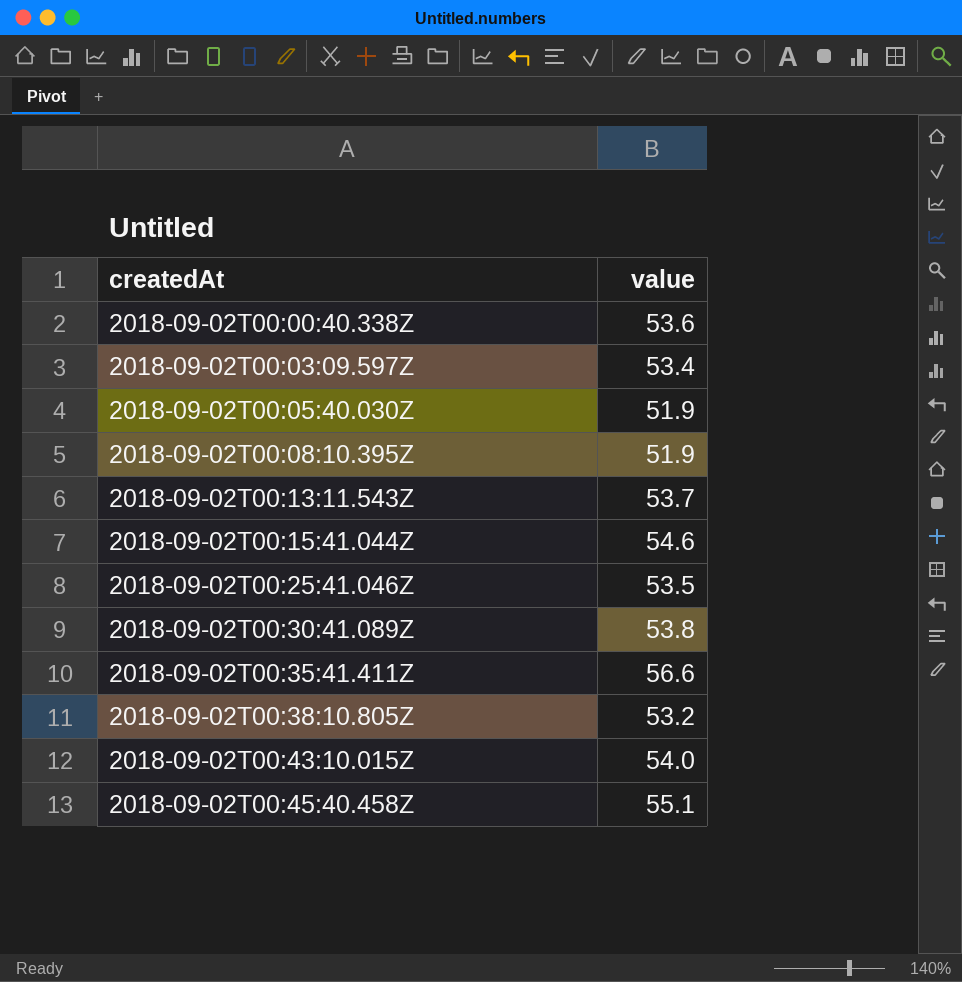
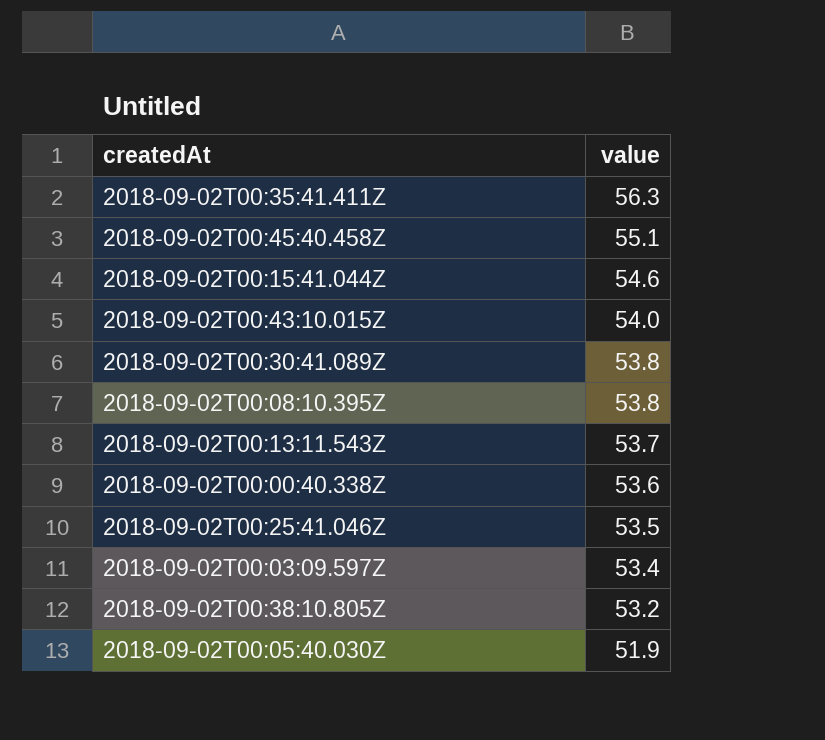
row order: createdAt ascending -> value descending
2018-09-02T00:35:41.411Z | value: 56.6 -> 56.3
2018-09-02T00:08:10.395Z | value: 51.9 -> 53.8

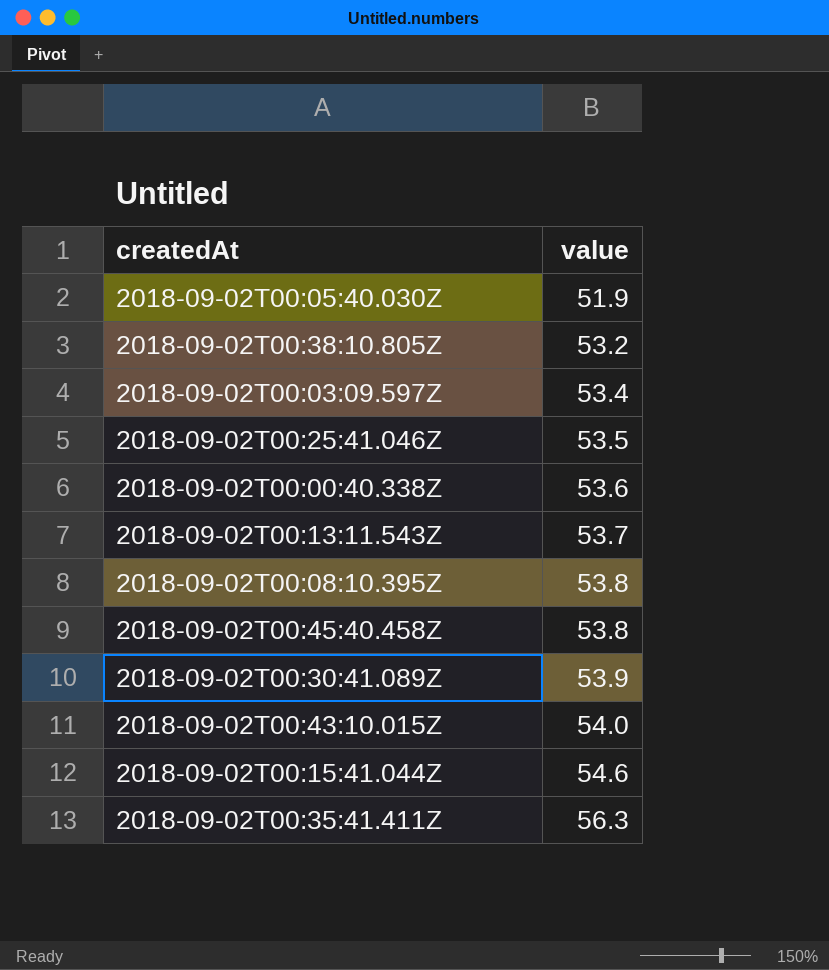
row order: value descending -> value ascending
2018-09-02T00:45:40.458Z | value: 55.1 -> 53.8
2018-09-02T00:30:41.089Z | value: 53.8 -> 53.9

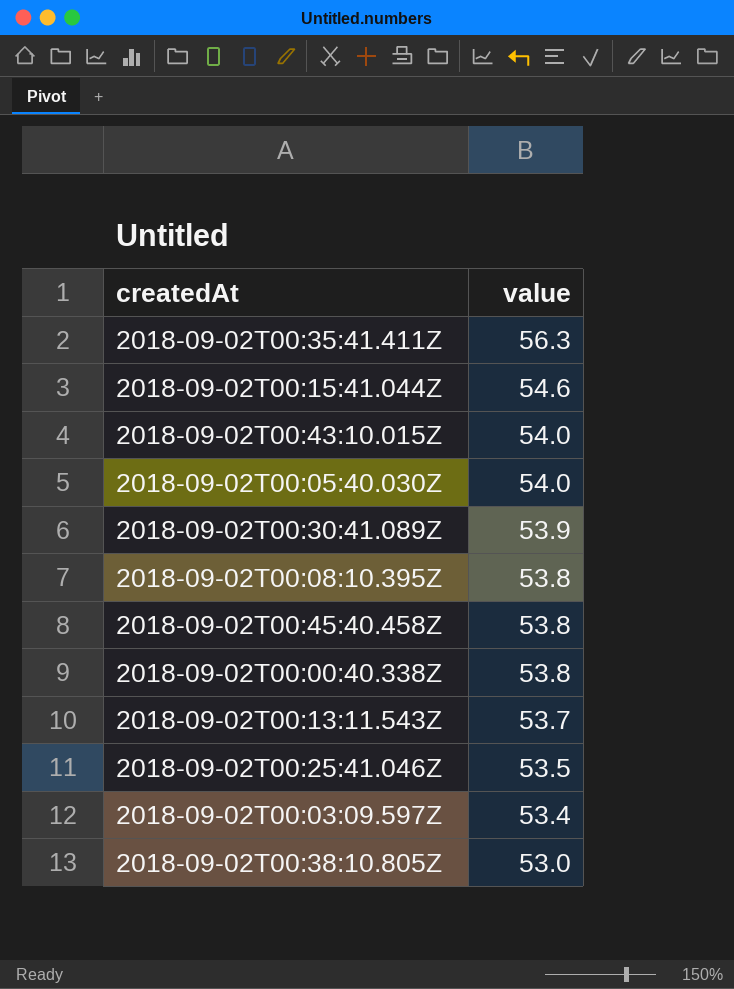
row order: value ascending -> value descending
2018-09-02T00:05:40.030Z | value: 51.9 -> 54.0
2018-09-02T00:00:40.338Z | value: 53.6 -> 53.8
2018-09-02T00:38:10.805Z | value: 53.2 -> 53.0

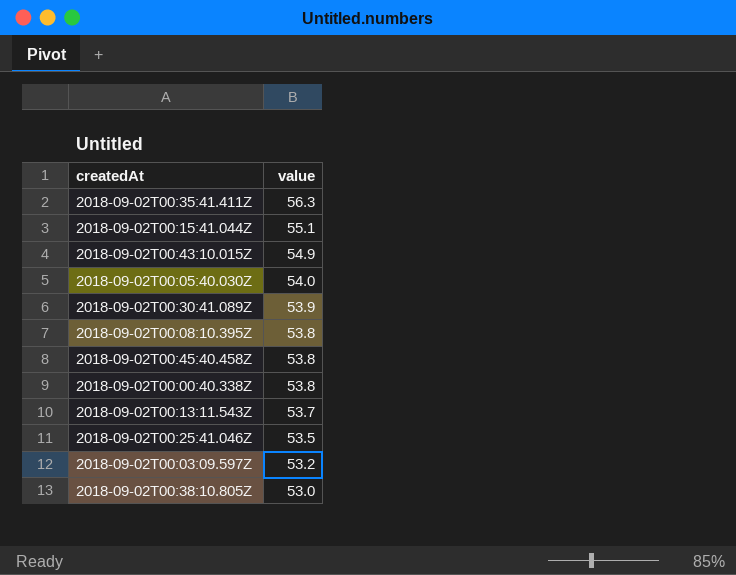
2018-09-02T00:15:41.044Z | value: 54.6 -> 55.1
2018-09-02T00:43:10.015Z | value: 54.0 -> 54.9
2018-09-02T00:03:09.597Z | value: 53.4 -> 53.2

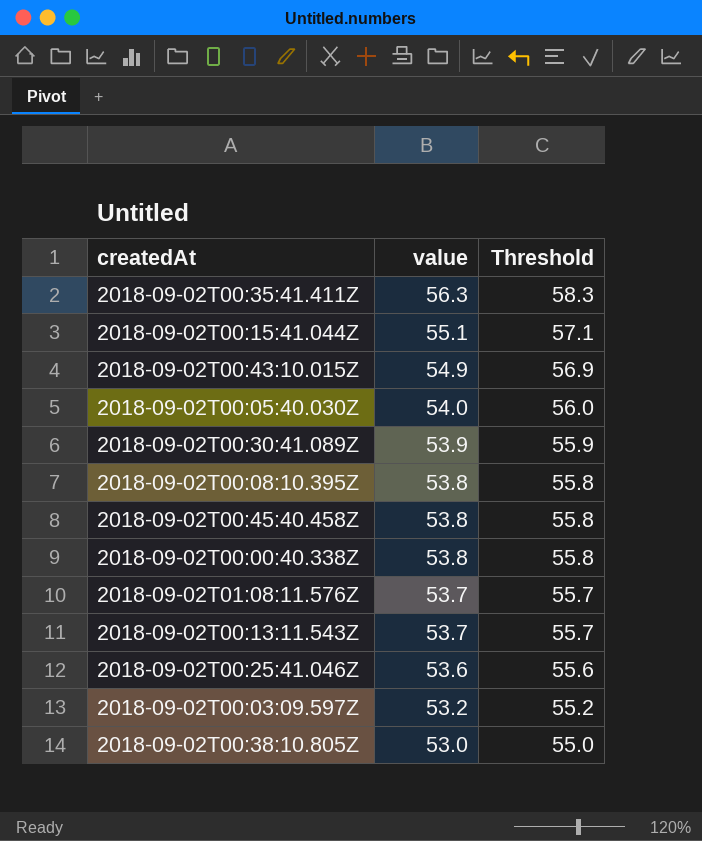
column Threshold | formula: none -> [value] + 2
row 2018-09-02T01:08:11.576Z: none -> 53.7 | 55.7
2018-09-02T00:25:41.046Z | value: 53.5 -> 53.6

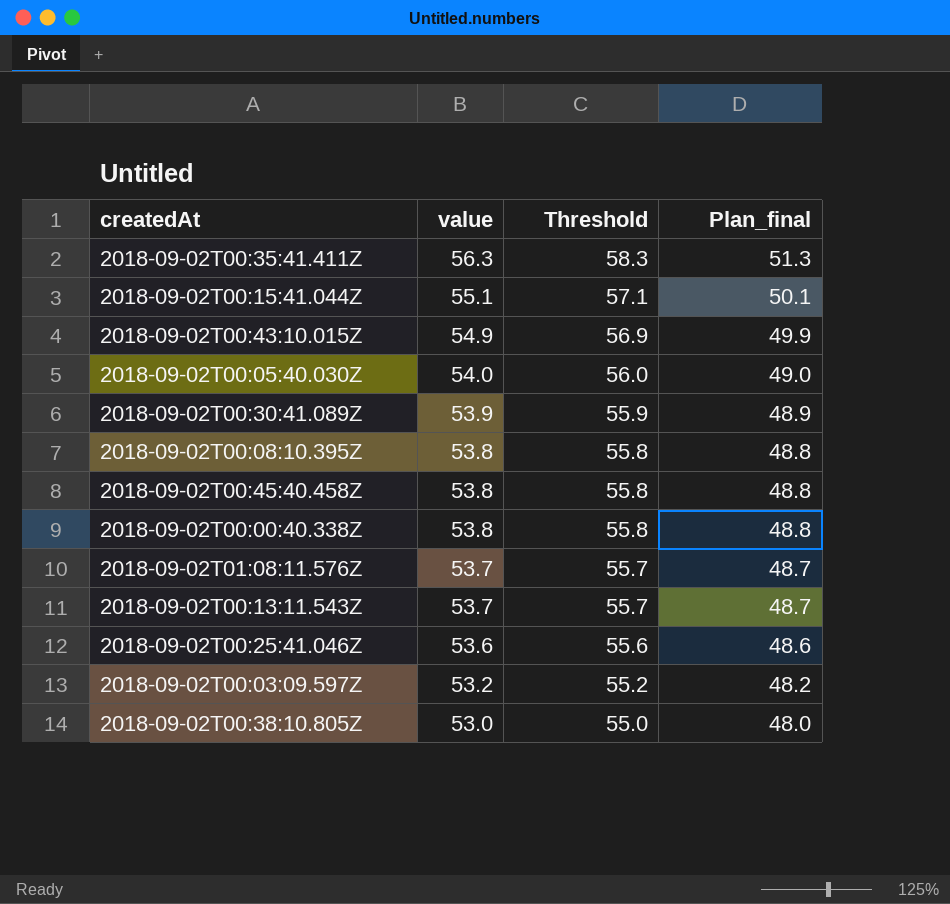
column Plan_final | formula: none -> [value] - 5

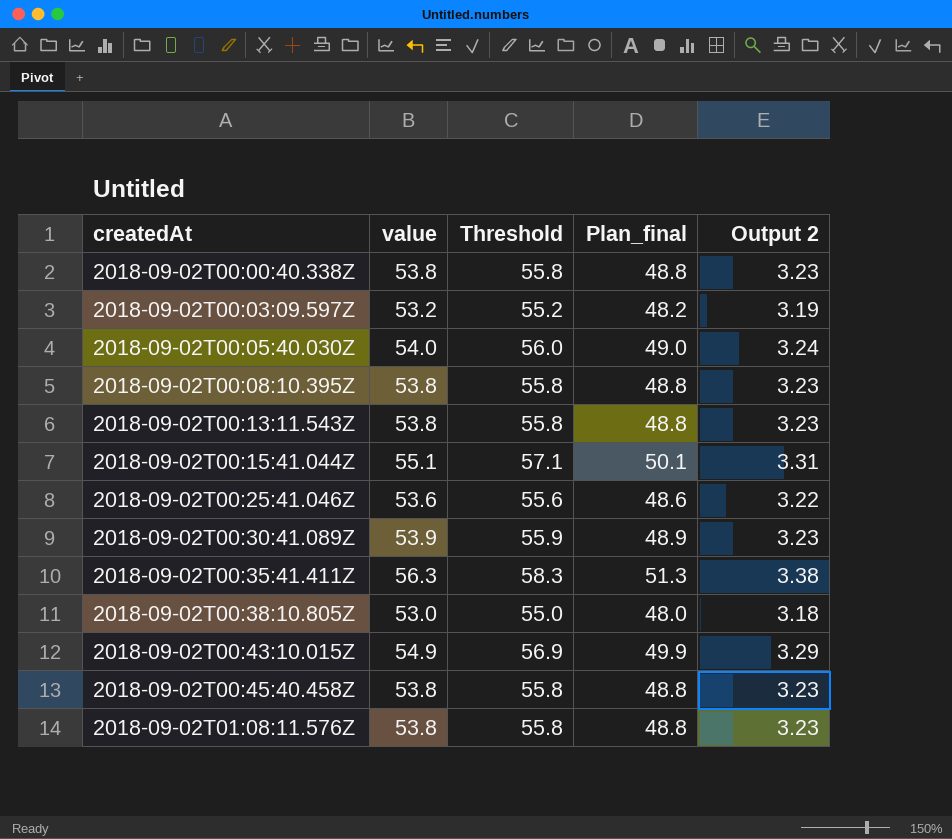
row order: value descending -> createdAt ascending
column Output 2 | formula: none -> [value] * 0.06
2018-09-02T00:13:11.543Z | value: 53.7 -> 53.8
2018-09-02T00:13:11.543Z | Threshold: 55.7 -> 55.8
2018-09-02T00:13:11.543Z | Plan_final: 48.7 -> 48.8
2018-09-02T01:08:11.576Z | value: 53.7 -> 53.8
2018-09-02T01:08:11.576Z | Threshold: 55.7 -> 55.8
2018-09-02T01:08:11.576Z | Plan_final: 48.7 -> 48.8

